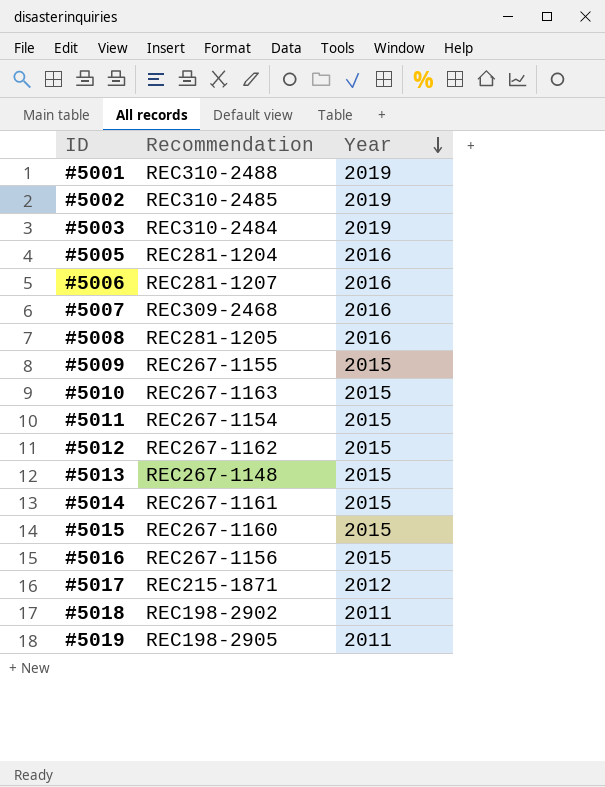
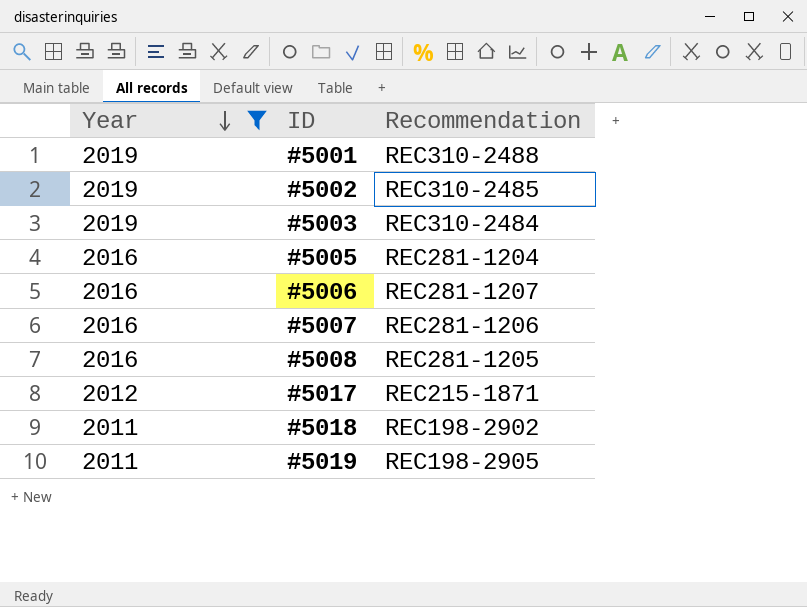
filter: none -> Year != 2015
column Year | position: 3 -> 1
#5007 | Recommendation: REC309-2468 -> REC281-1206

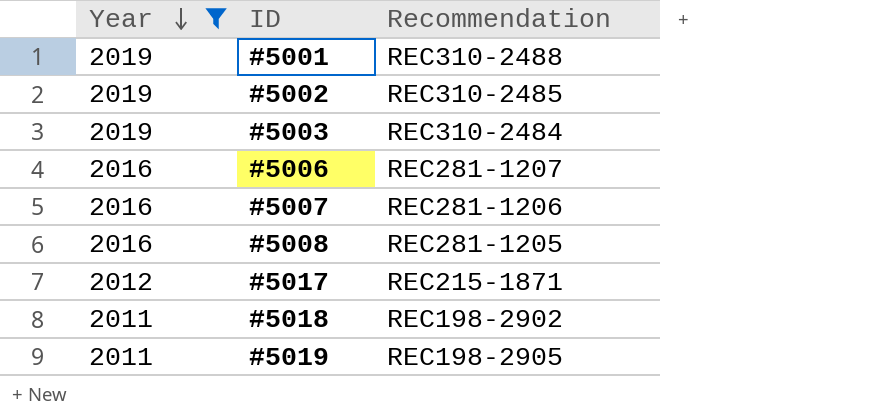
row #5005: 2016 | REC281-1204 -> none

